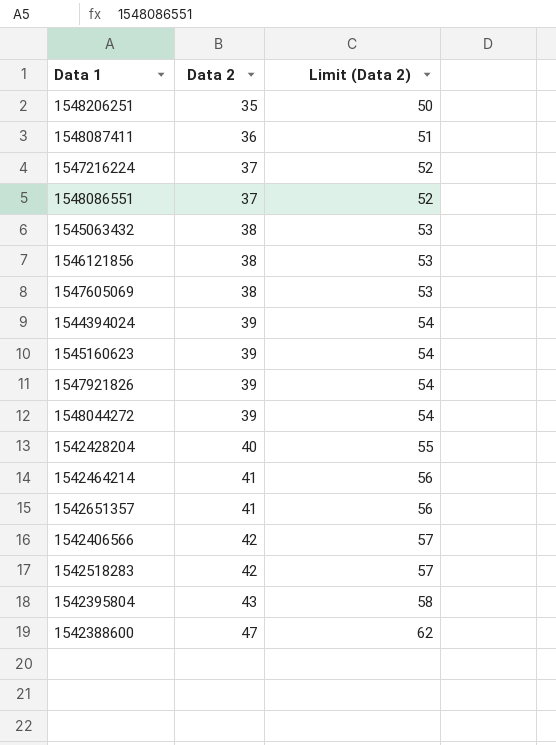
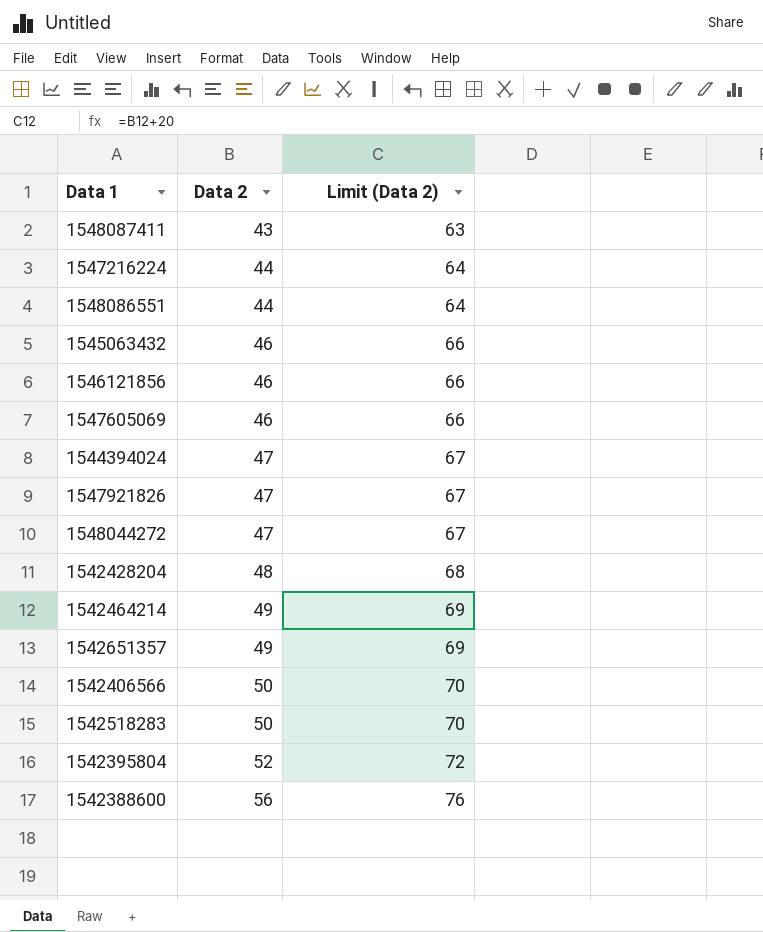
column Limit (Data 2) | formula: [Data 2] + 15 -> [Data 2] + 20
row 1548206251: 35 | 50 -> none
row 1545160623: 39 | 54 -> none
1548087411 | Data 2: 36 -> 43
1547216224 | Data 2: 37 -> 44
1548086551 | Data 2: 37 -> 44
1545063432 | Data 2: 38 -> 46
1546121856 | Data 2: 38 -> 46
1547605069 | Data 2: 38 -> 46
1544394024 | Data 2: 39 -> 47
1547921826 | Data 2: 39 -> 47
1548044272 | Data 2: 39 -> 47
1542428204 | Data 2: 40 -> 48
1542464214 | Data 2: 41 -> 49
1542651357 | Data 2: 41 -> 49
1542406566 | Data 2: 42 -> 50
1542518283 | Data 2: 42 -> 50
1542395804 | Data 2: 43 -> 52
1542388600 | Data 2: 47 -> 56

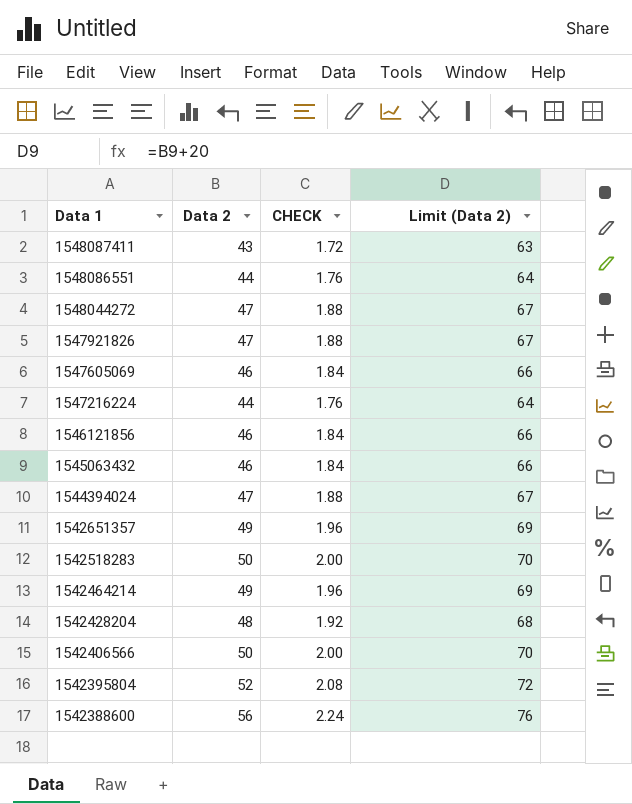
row order: Data 2 ascending -> Data 1 descending
column CHECK | formula: none -> [Data 2] * 0.04

